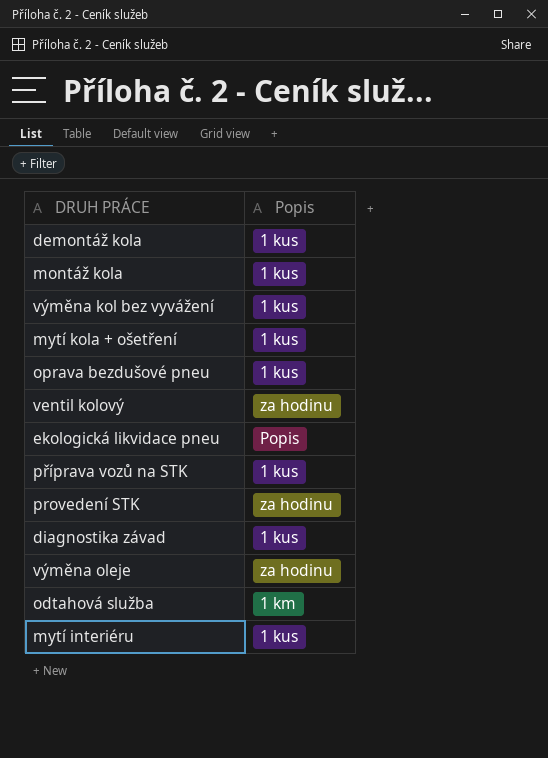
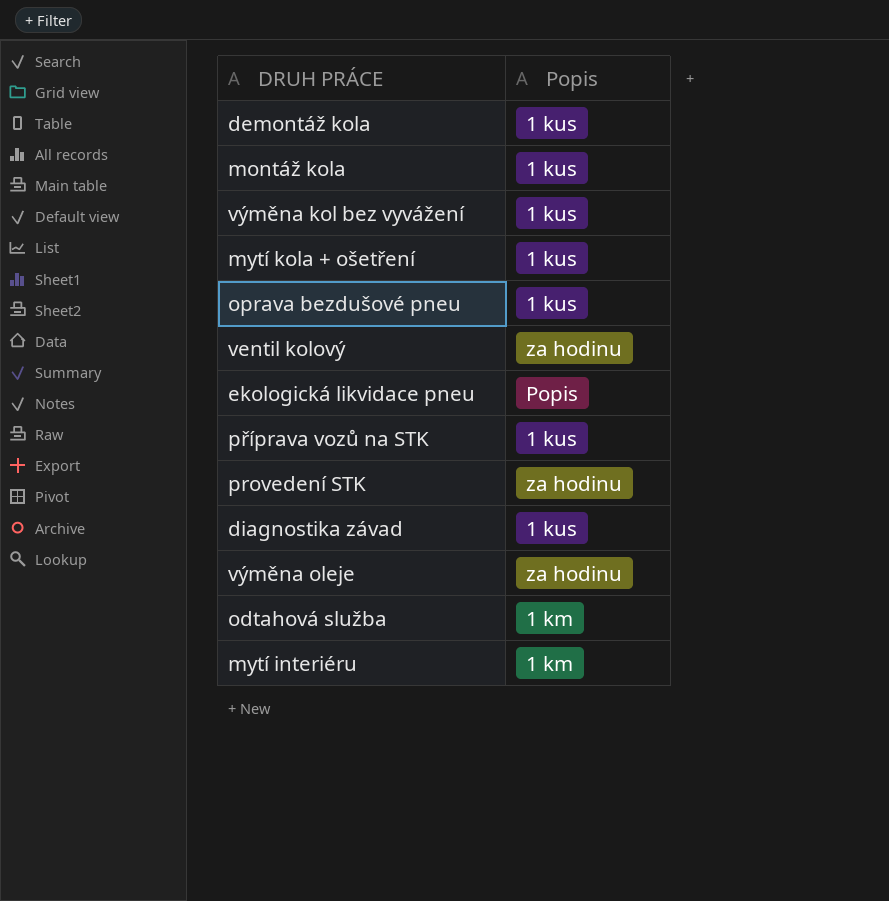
mytí interiéru | Popis: 1 kus -> 1 km

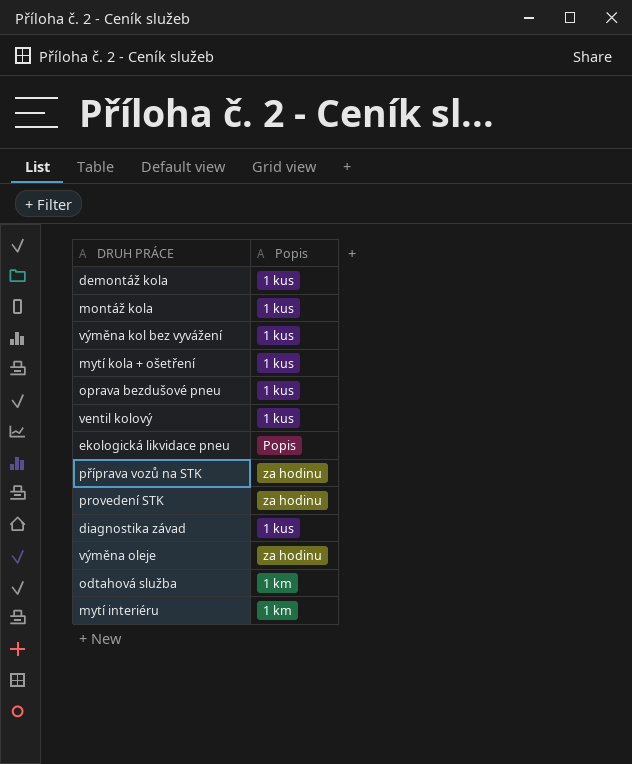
ventil kolový | Popis: za hodinu -> 1 kus
příprava vozů na STK | Popis: 1 kus -> za hodinu

